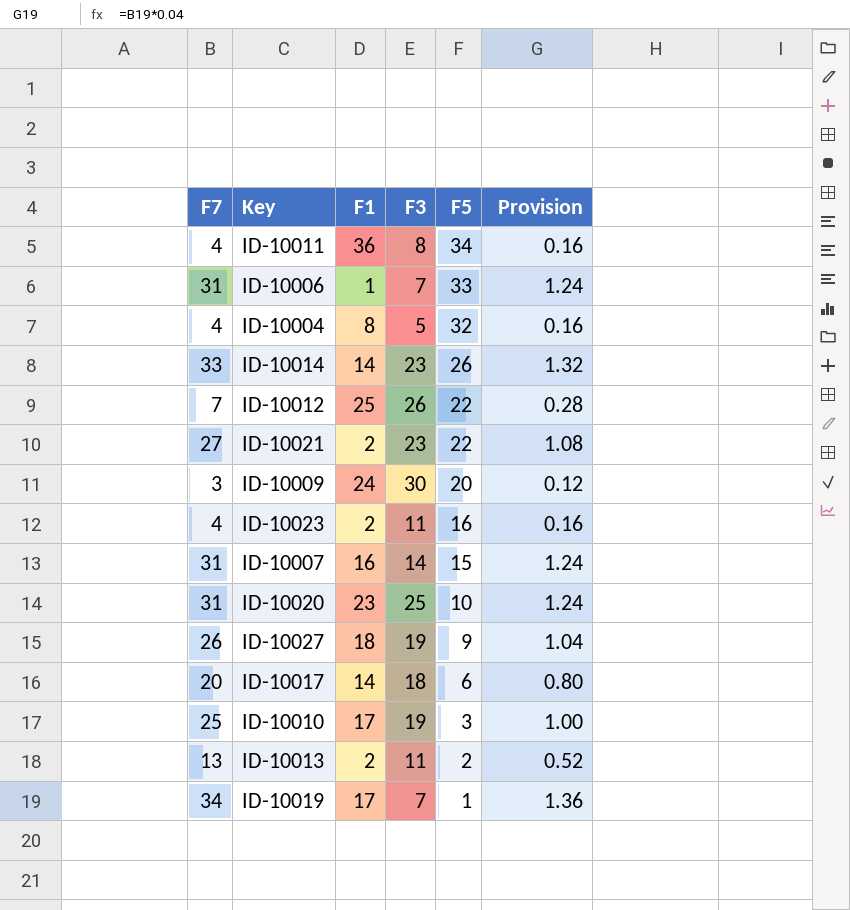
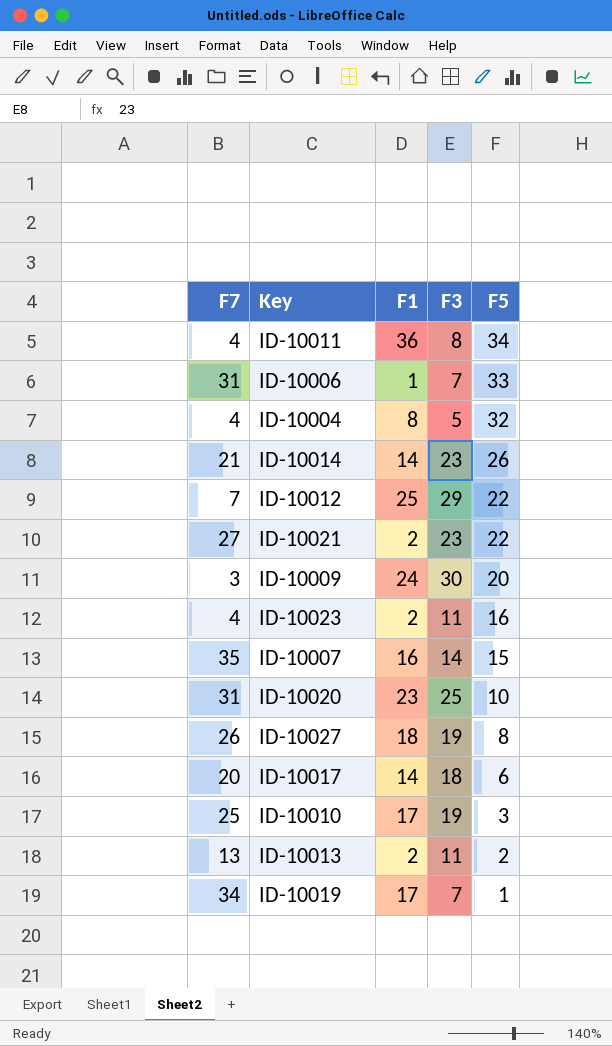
column Provision | formula: [F7] * 0.04 -> none
ID-10014 | F7: 33 -> 21
ID-10012 | F3: 26 -> 29
ID-10007 | F7: 31 -> 35
ID-10027 | F5: 9 -> 8

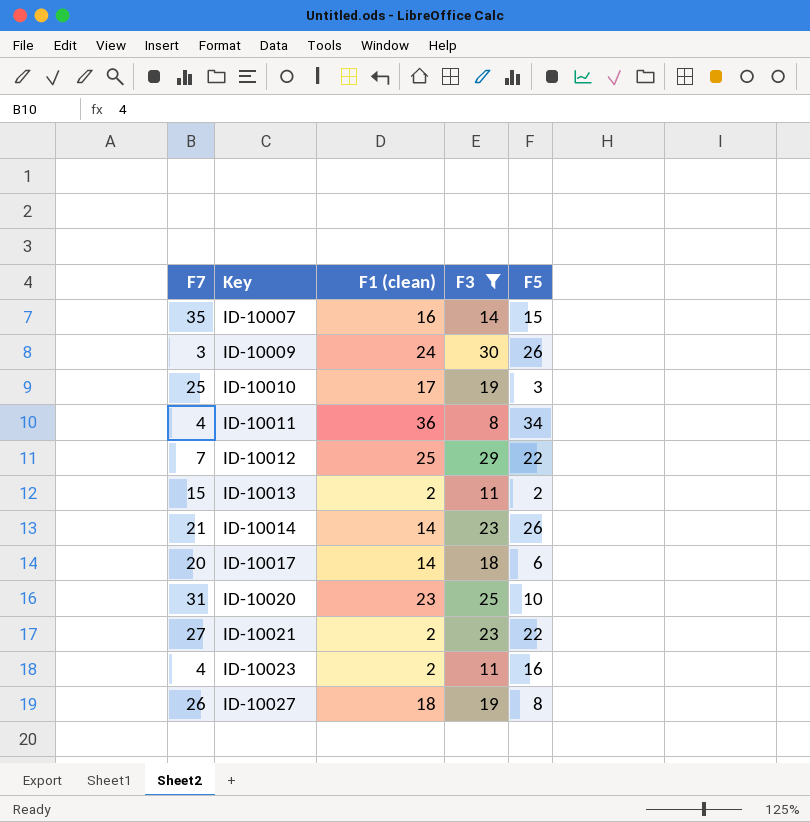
filter: none -> F3 >= 8
row order: F5 descending -> Key ascending
column name: F1 -> F1 (clean)
ID-10009 | F5: 20 -> 26
ID-10013 | F7: 13 -> 15

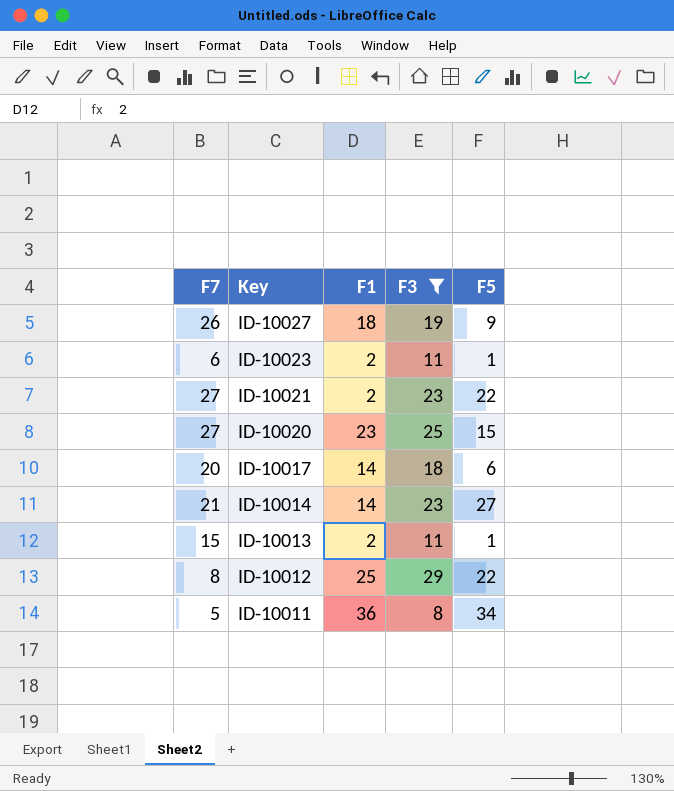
row order: Key ascending -> Key descending
column name: F1 (clean) -> F1
row ID-10007: 35 | 16 | 14 | 15 -> none
row ID-10009: 3 | 24 | 30 | 26 -> none
row ID-10010: 25 | 17 | 19 | 3 -> none
ID-10027 | F5: 8 -> 9
ID-10023 | F7: 4 -> 6
ID-10023 | F5: 16 -> 1
ID-10020 | F7: 31 -> 27
ID-10020 | F5: 10 -> 15
ID-10014 | F5: 26 -> 27
ID-10013 | F5: 2 -> 1
ID-10012 | F7: 7 -> 8
ID-10011 | F7: 4 -> 5

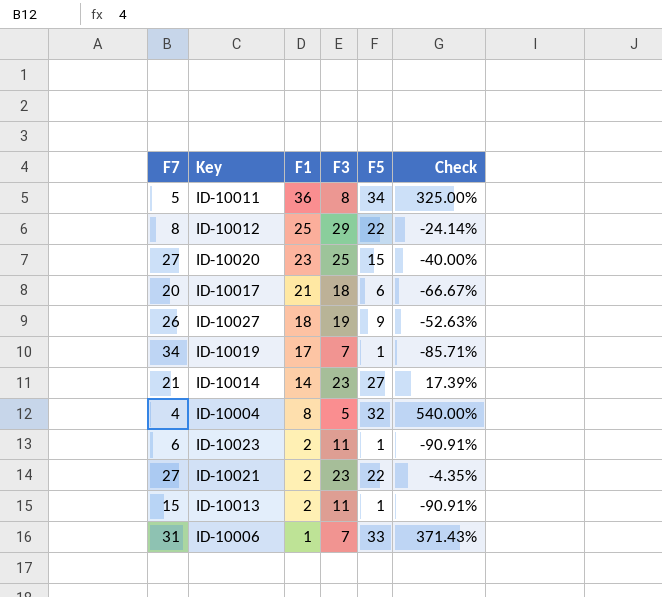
filter: F3 >= 8 -> none
row order: Key descending -> F1 descending
column Check | formula: none -> ([F5] - [F3]) / [F3]
ID-10017 | F1: 14 -> 21

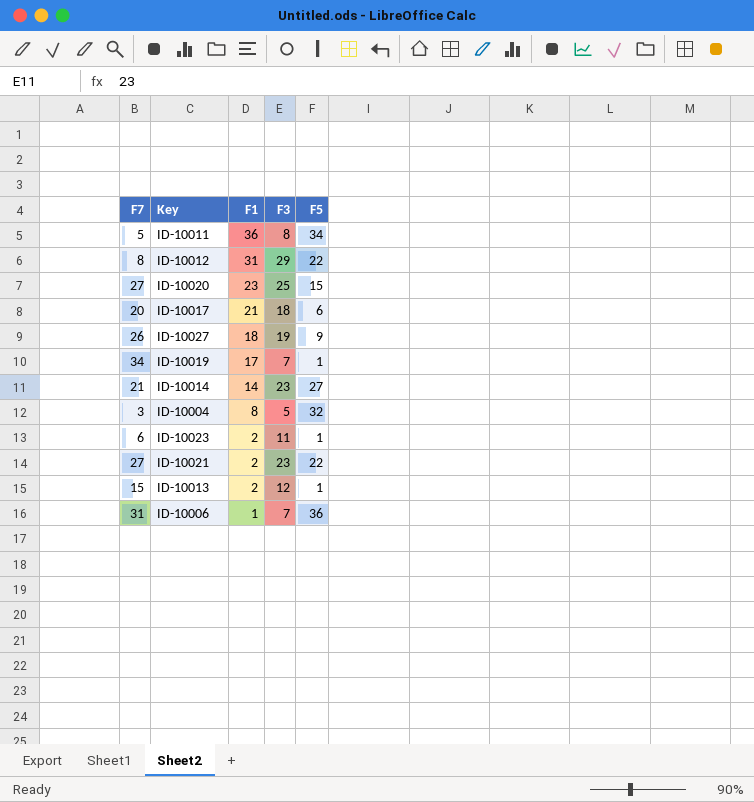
column Check | formula: ([F5] - [F3]) / [F3] -> none
ID-10012 | F1: 25 -> 31
ID-10004 | F7: 4 -> 3
ID-10013 | F3: 11 -> 12
ID-10006 | F5: 33 -> 36

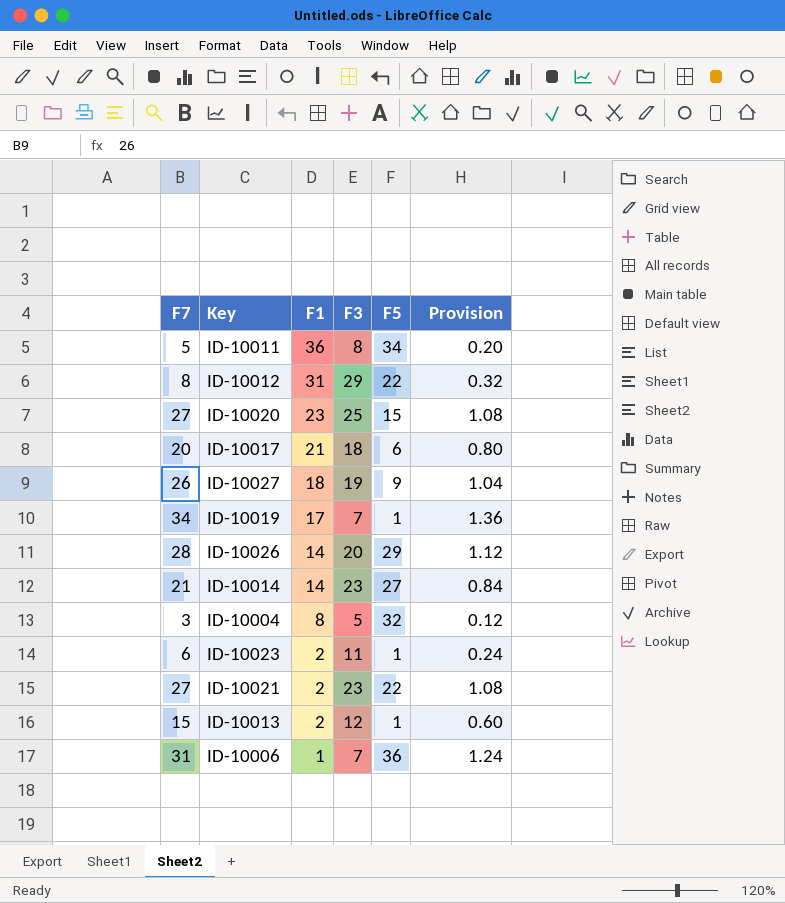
column Provision | formula: none -> [F7] * 0.04
row ID-10026: none -> 28 | 14 | 20 | 29 | 1.12

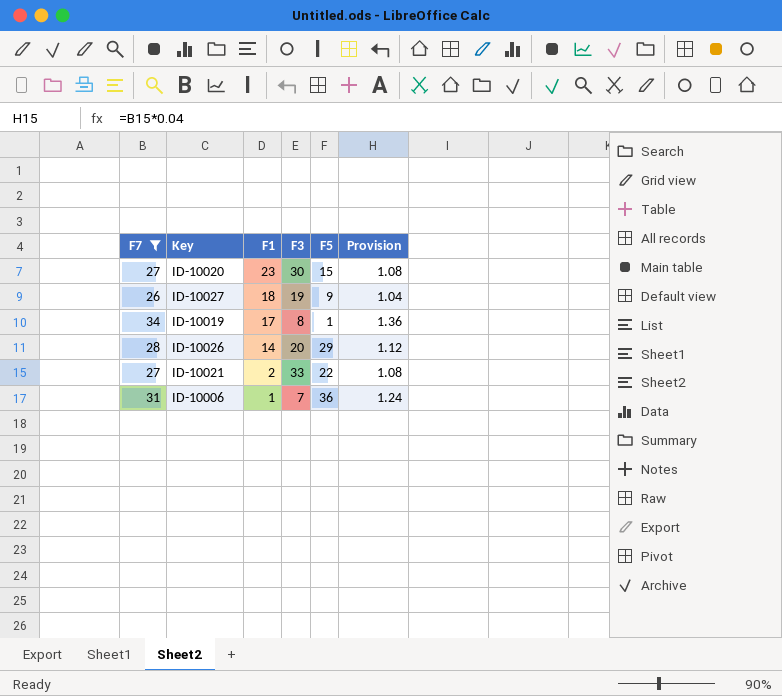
filter: none -> F7 >= 26
ID-10020 | F3: 25 -> 30
ID-10019 | F3: 7 -> 8
ID-10021 | F3: 23 -> 33

